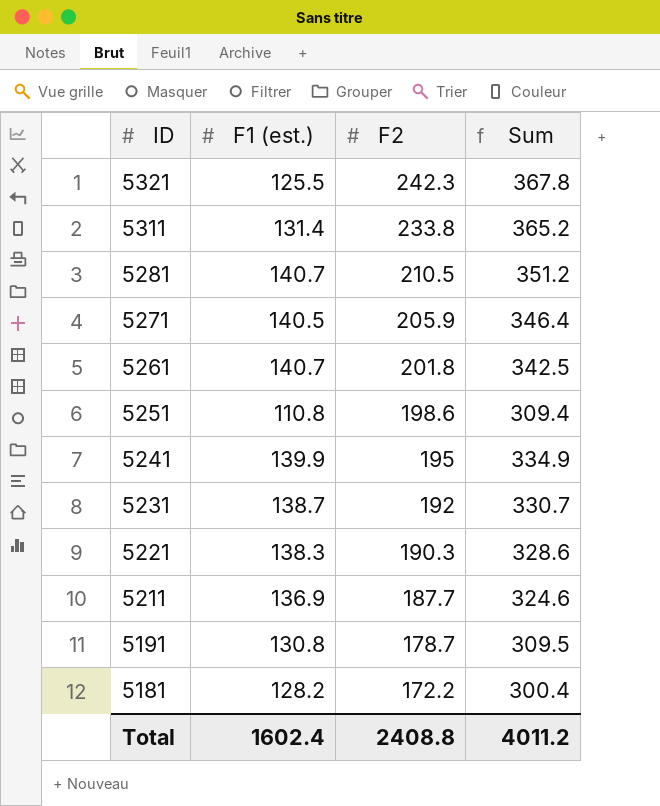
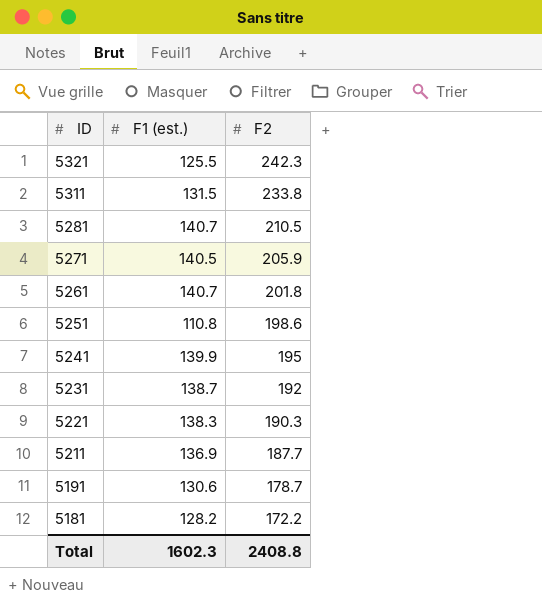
column Sum | formula: [F1 (est.)] + [F2] -> none
5311 | F1 (est.): 131.4 -> 131.5
5191 | F1 (est.): 130.8 -> 130.6
Total | F1 (est.): 1602.4 -> 1602.3

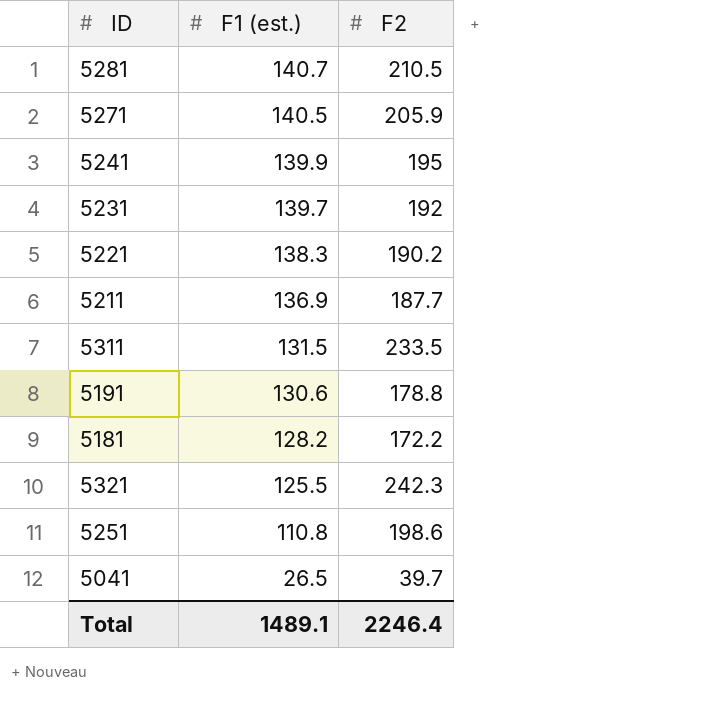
row order: ID descending -> F1 (est.) descending
row 5261: 140.7 | 201.8 -> none
5231 | F1 (est.): 138.7 -> 139.7
5221 | F2: 190.3 -> 190.2
5311 | F2: 233.8 -> 233.5
5191 | F2: 178.7 -> 178.8
row 5041: none -> 26.5 | 39.7
Total | F1 (est.): 1602.3 -> 1489.1
Total | F2: 2408.8 -> 2246.4

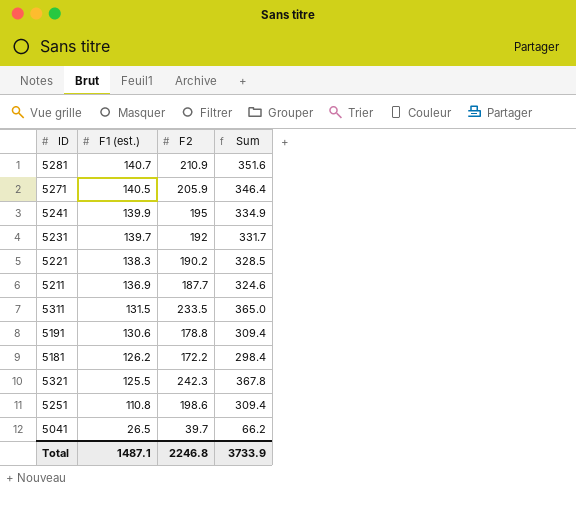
column Sum | formula: none -> [F1 (est.)] + [F2]
5281 | F2: 210.5 -> 210.9
5181 | F1 (est.): 128.2 -> 126.2
Total | F1 (est.): 1489.1 -> 1487.1
Total | F2: 2246.4 -> 2246.8

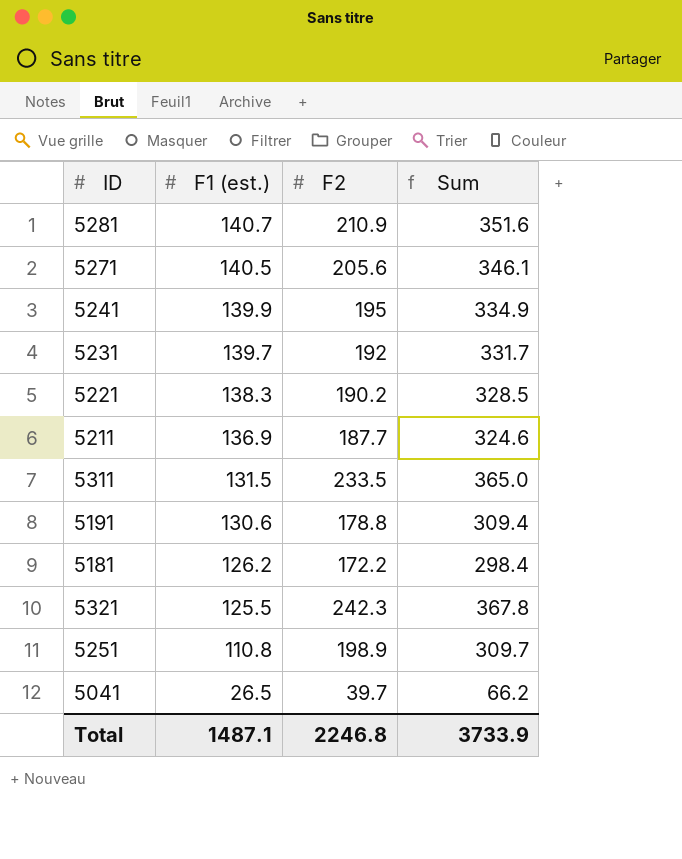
5271 | F2: 205.9 -> 205.6
5271 | Sum: 346.4 -> 346.1
5251 | F2: 198.6 -> 198.9
5251 | Sum: 309.4 -> 309.7

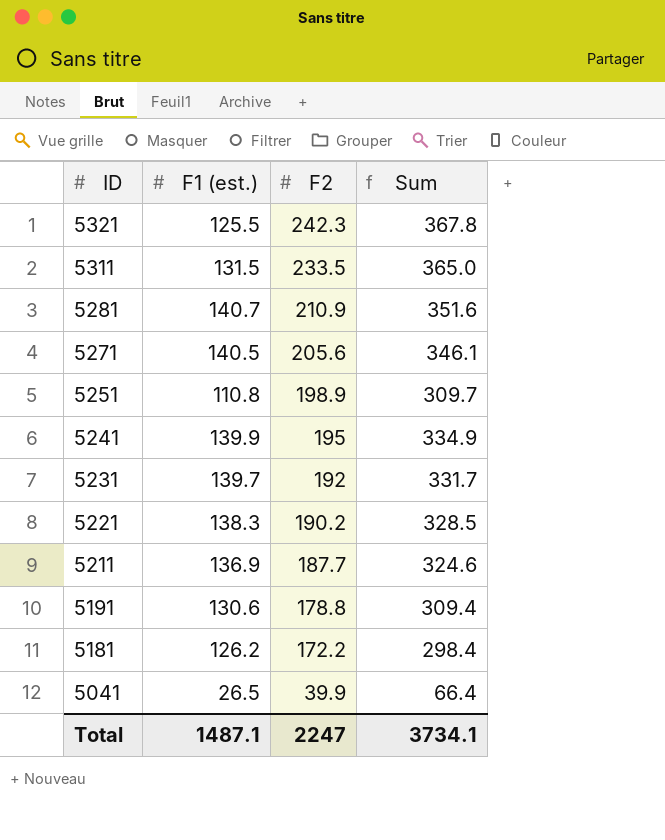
row order: F1 (est.) descending -> ID descending
5041 | F2: 39.7 -> 39.9
5041 | Sum: 66.2 -> 66.4
Total | F2: 2246.8 -> 2247
Total | Sum: 3733.9 -> 3734.1

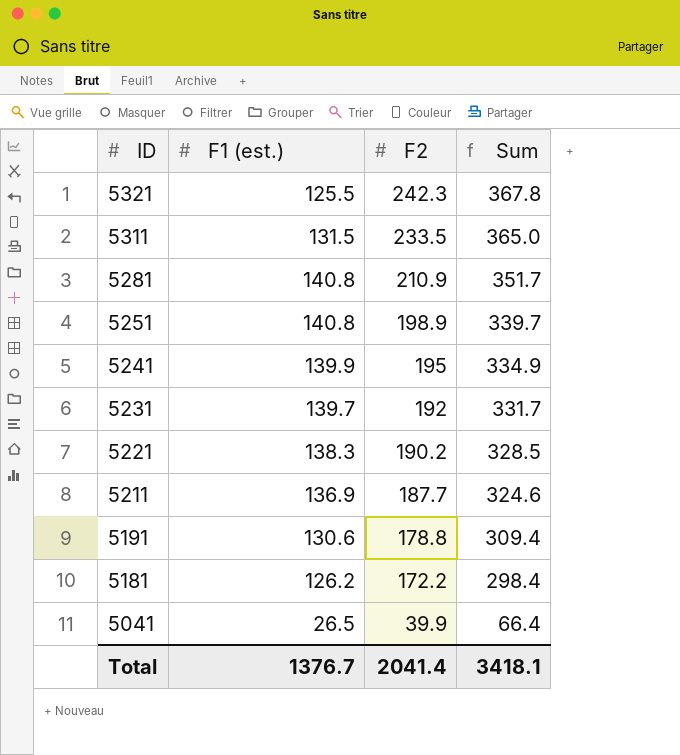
row 5271: 140.5 | 205.6 | 346.1 -> none
5281 | F1 (est.): 140.7 -> 140.8
5281 | Sum: 351.6 -> 351.7
5251 | F1 (est.): 110.8 -> 140.8
5251 | Sum: 309.7 -> 339.7
Total | F1 (est.): 1487.1 -> 1376.7
Total | F2: 2247 -> 2041.4
Total | Sum: 3734.1 -> 3418.1

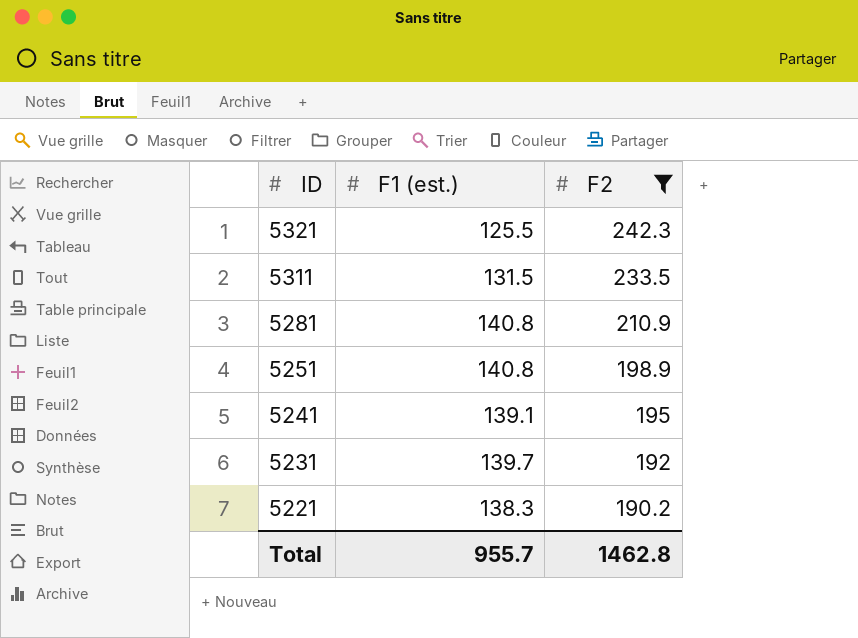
filter: none -> F2 >= 190.2
column Sum | formula: [F1 (est.)] + [F2] -> none
5241 | F1 (est.): 139.9 -> 139.1
Total | F1 (est.): 1376.7 -> 955.7
Total | F2: 2041.4 -> 1462.8

